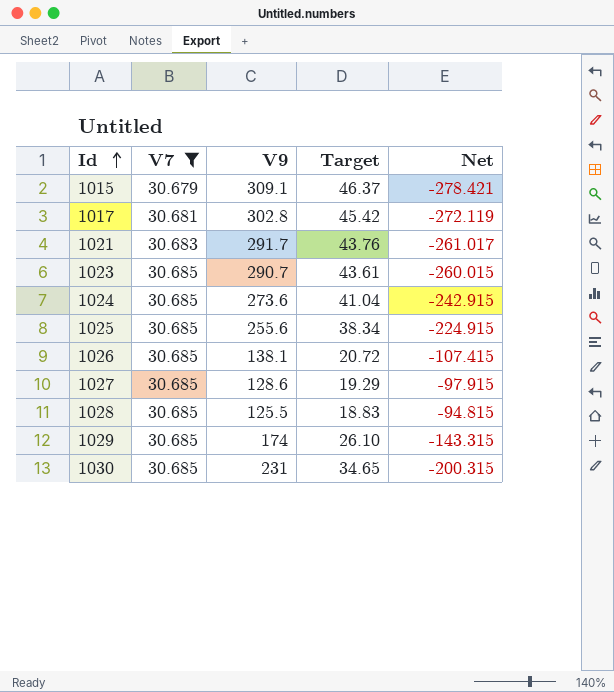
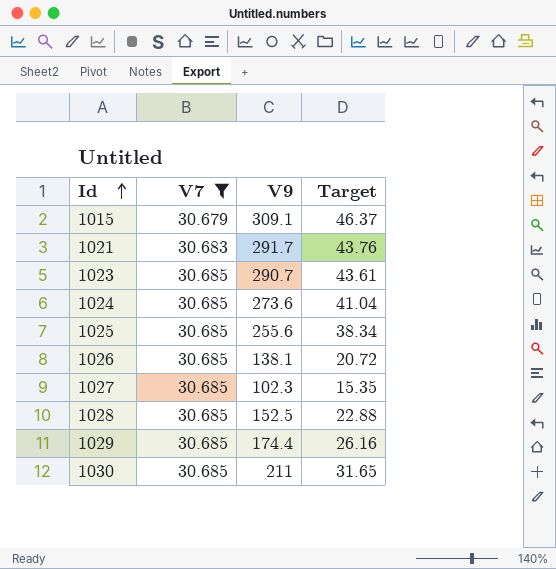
column Net | formula: [V7] - [V9] -> none
row 1017: 30.681 | 302.8 | 45.42 | -272.119 -> none
1027 | V9: 128.6 -> 102.3
1027 | Target: 19.29 -> 15.35
1028 | V9: 125.5 -> 152.5
1028 | Target: 18.83 -> 22.88
1029 | V9: 174 -> 174.4
1029 | Target: 26.10 -> 26.16
1030 | V9: 231 -> 211
1030 | Target: 34.65 -> 31.65

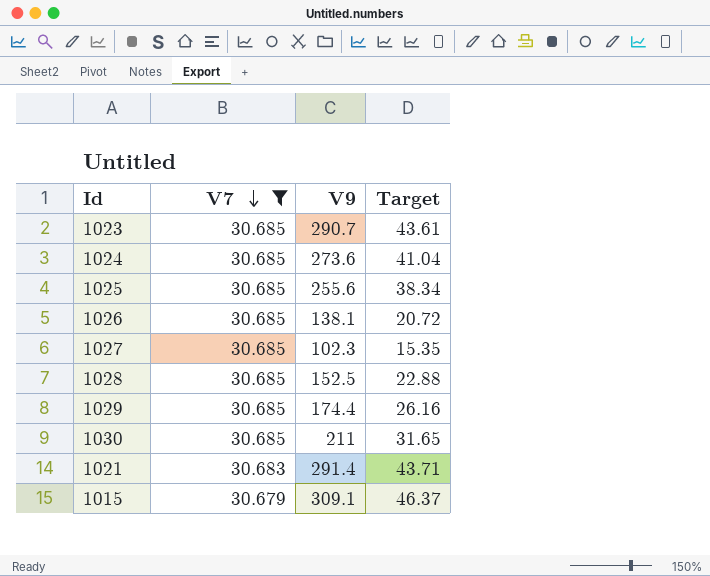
row order: Id ascending -> V7 descending
1021 | V9: 291.7 -> 291.4
1021 | Target: 43.76 -> 43.71

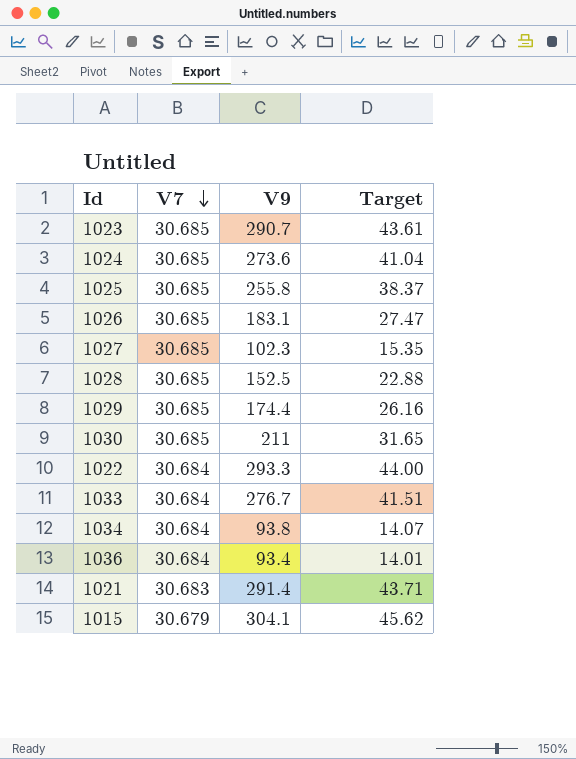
filter: V7 != 30.684 -> none
1025 | V9: 255.6 -> 255.8
1025 | Target: 38.34 -> 38.37
1026 | V9: 138.1 -> 183.1
1026 | Target: 20.72 -> 27.47
1015 | V9: 309.1 -> 304.1
1015 | Target: 46.37 -> 45.62

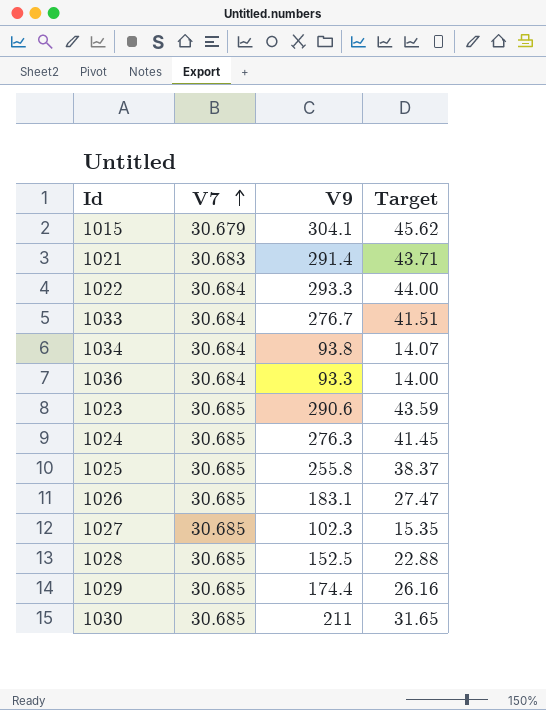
row order: V7 descending -> V7 ascending
1036 | V9: 93.4 -> 93.3
1036 | Target: 14.01 -> 14.00
1023 | V9: 290.7 -> 290.6
1023 | Target: 43.61 -> 43.59
1024 | V9: 273.6 -> 276.3
1024 | Target: 41.04 -> 41.45

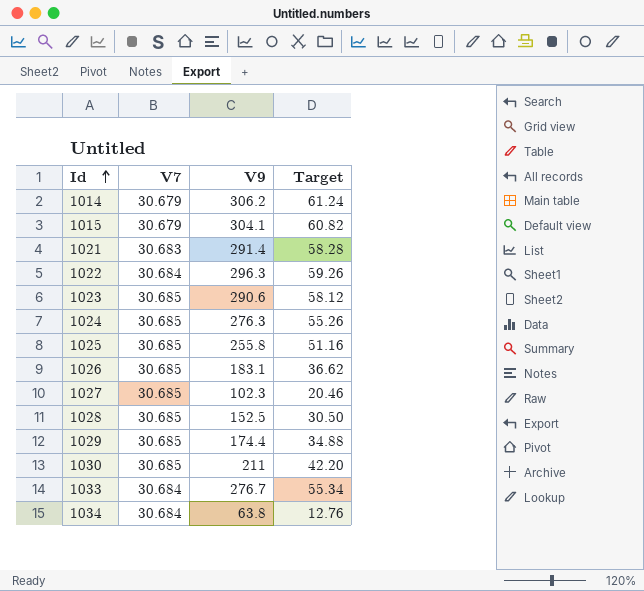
row order: V7 ascending -> Id ascending
column Target | formula: [V9] * 0.15 -> [V9] * 0.2
row 1036: 30.684 | 93.3 | 14.00 -> none
row 1014: none -> 30.679 | 306.2 | 61.24
1022 | V9: 293.3 -> 296.3
1034 | V9: 93.8 -> 63.8

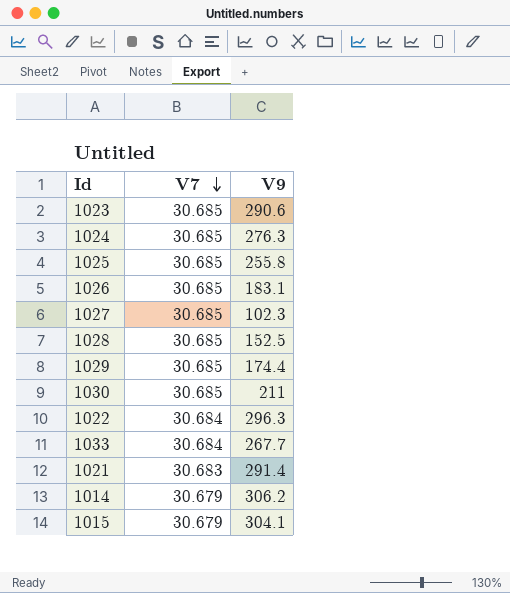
row order: Id ascending -> V7 descending
column Target | formula: [V9] * 0.2 -> none
row 1034: 30.684 | 63.8 | 12.76 -> none
1033 | V9: 276.7 -> 267.7

